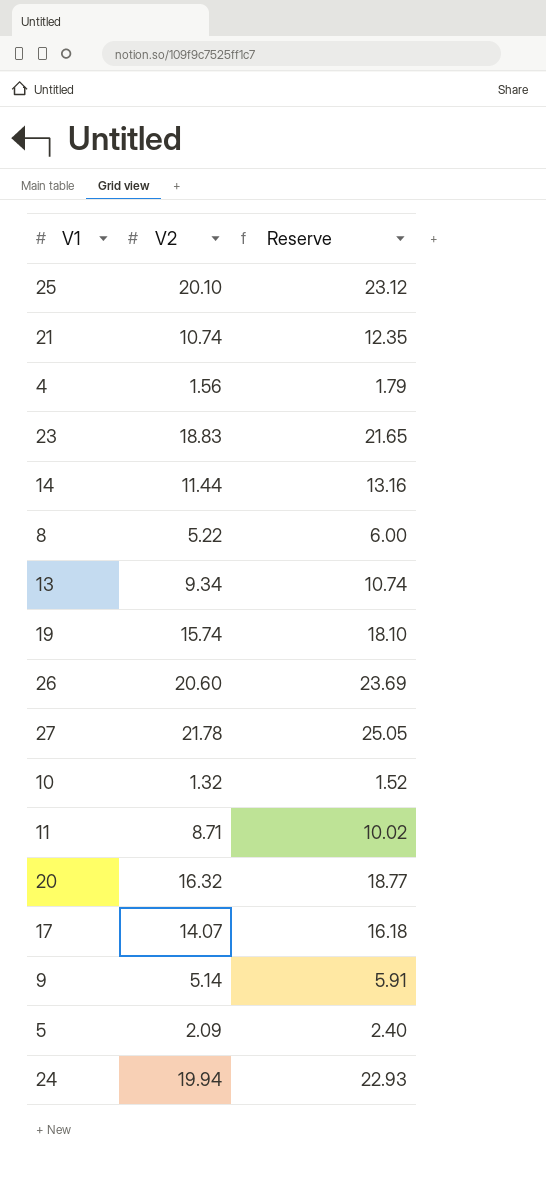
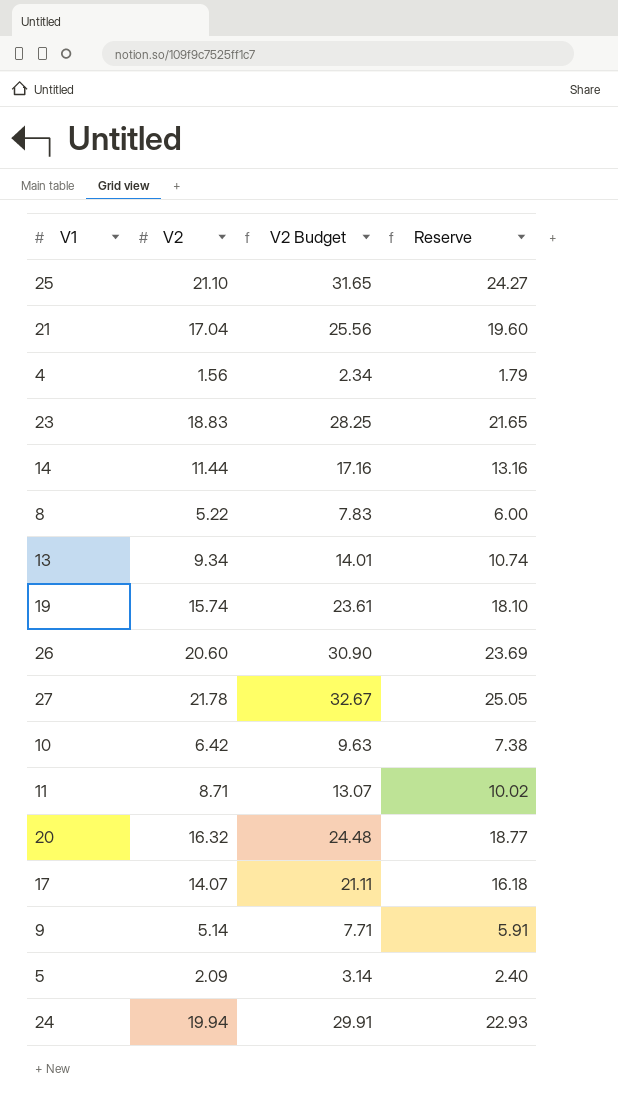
column V2 Budget | formula: none -> [V2] * 1.5
25 | V2: 20.10 -> 21.10
25 | Reserve: 23.12 -> 24.27
21 | V2: 10.74 -> 17.04
21 | Reserve: 12.35 -> 19.60
10 | V2: 1.32 -> 6.42
10 | Reserve: 1.52 -> 7.38

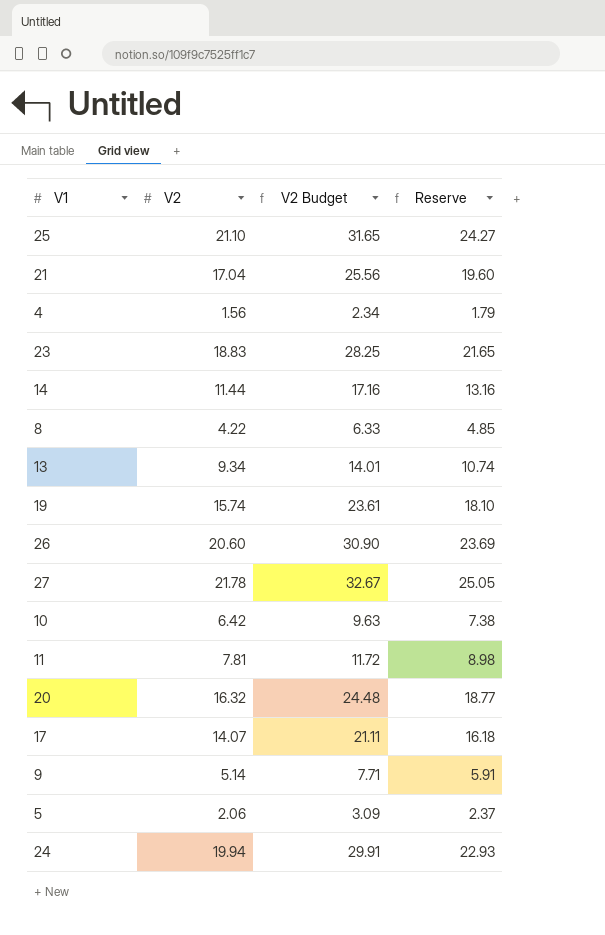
8 | V2: 5.22 -> 4.22
8 | V2 Budget: 7.83 -> 6.33
8 | Reserve: 6.00 -> 4.85
11 | V2: 8.71 -> 7.81
11 | V2 Budget: 13.07 -> 11.72
11 | Reserve: 10.02 -> 8.98
5 | V2: 2.09 -> 2.06
5 | V2 Budget: 3.14 -> 3.09
5 | Reserve: 2.40 -> 2.37

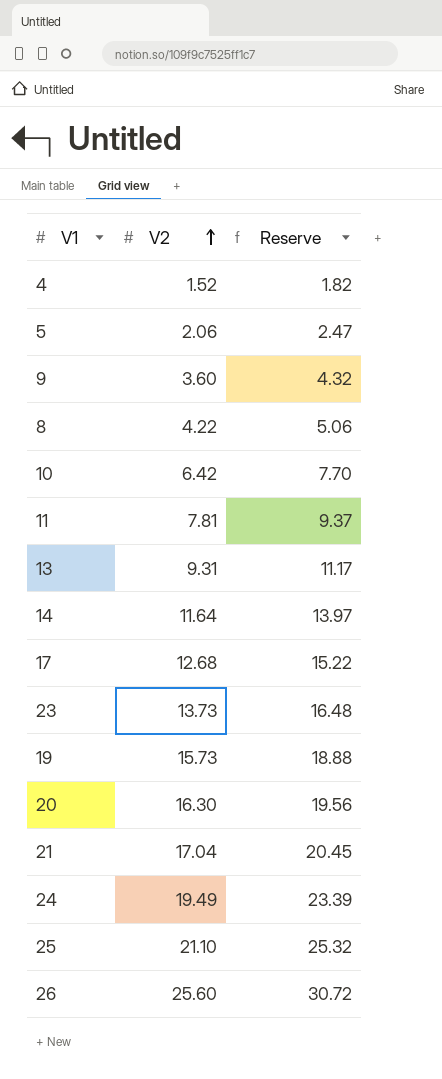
row order: none -> V2 ascending
column V2 Budget | formula: [V2] * 1.5 -> none
column Reserve | formula: [V2] * 1.15 -> [V2] * 1.2
row 27: 21.78 | 32.67 | 25.05 -> none
4 | V2: 1.56 -> 1.52
9 | V2: 5.14 -> 3.60
13 | V2: 9.34 -> 9.31
14 | V2: 11.44 -> 11.64
17 | V2: 14.07 -> 12.68
23 | V2: 18.83 -> 13.73
19 | V2: 15.74 -> 15.73
20 | V2: 16.32 -> 16.30
24 | V2: 19.94 -> 19.49
26 | V2: 20.60 -> 25.60

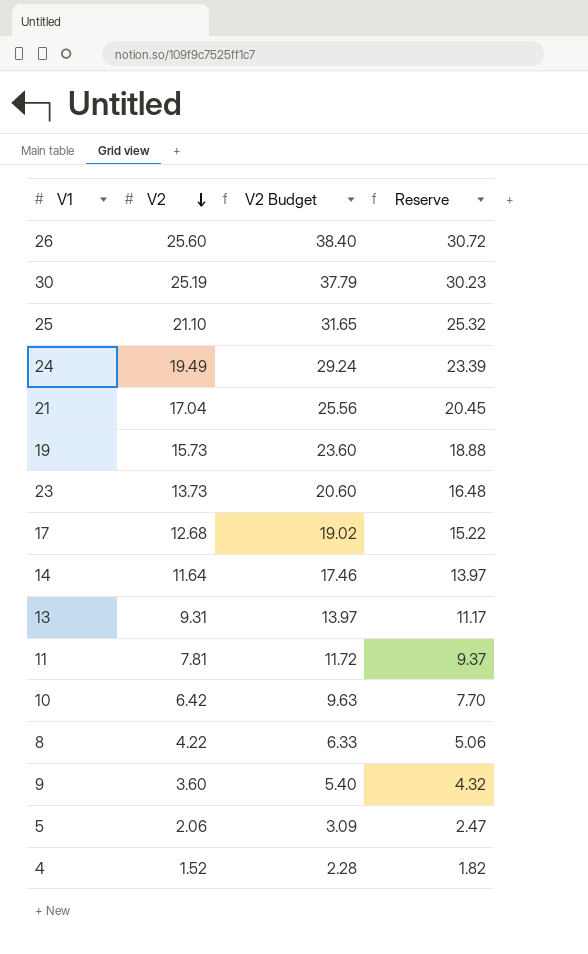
row order: V2 ascending -> V2 descending
column V2 Budget | formula: none -> [V2] * 1.5
row 20: 16.30 | 19.56 -> none
row 30: none -> 25.19 | 37.79 | 30.23

